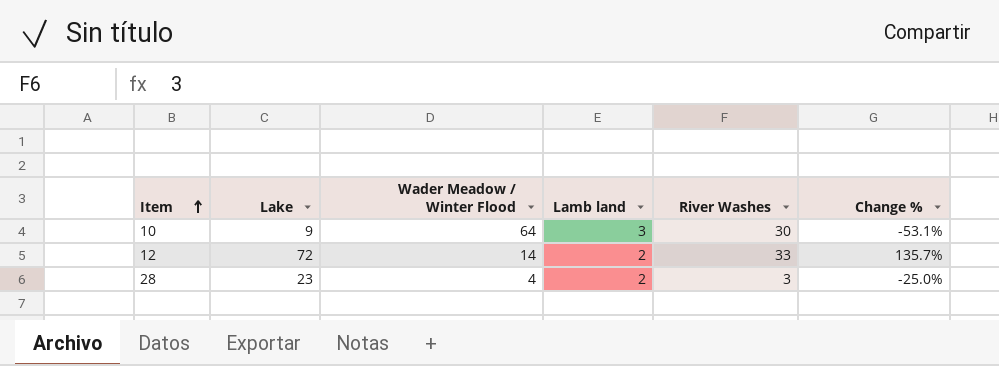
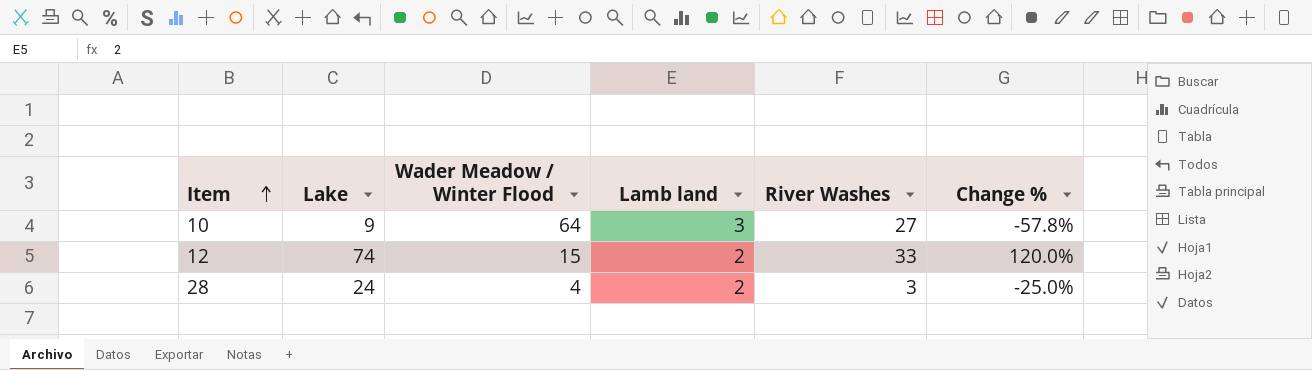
10 | River Washes: 30 -> 27
10 | Change %: -53.1% -> -57.8%
12 | Lake: 72 -> 74
12 | Wader Meadow / Winter Flood: 14 -> 15
12 | Change %: 135.7% -> 120.0%
28 | Lake: 23 -> 24

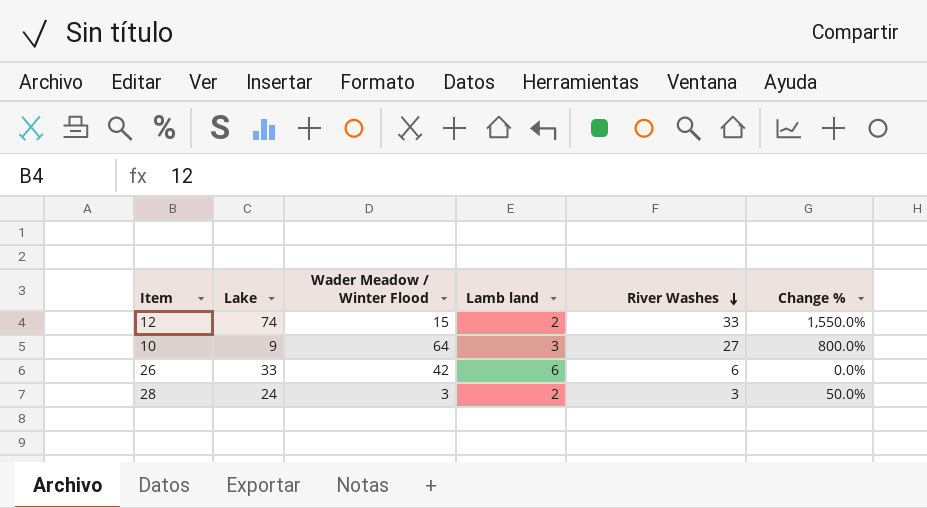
row order: Item ascending -> River Washes descending
column Change % | formula: ([River Washes] - [Wader Meadow / Winter Flood]) / [Wader Meadow / Winter Flood] -> ([River Washes] - [Lamb land]) / [Lamb land]
row 26: none -> 33 | 42 | 6 | 6 | 0.0%
28 | Wader Meadow / Winter Flood: 4 -> 3

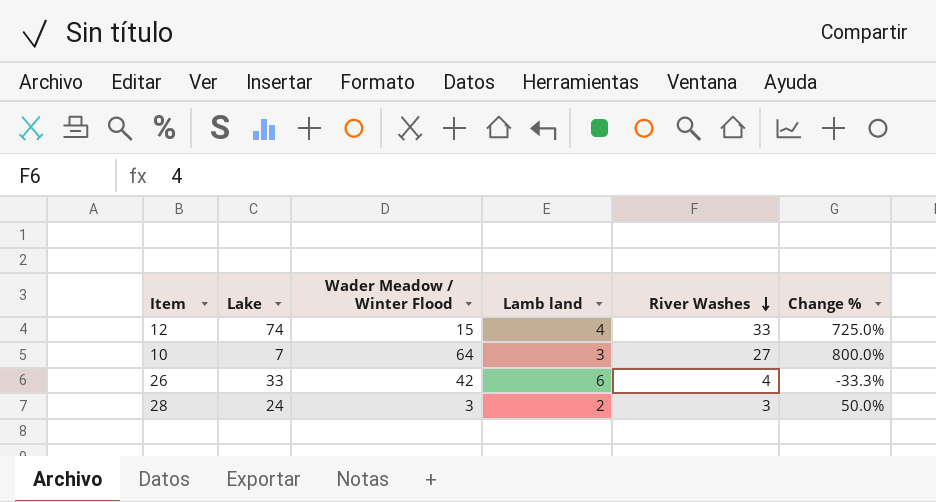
12 | Lamb land: 2 -> 4
12 | Change %: 1,550.0% -> 725.0%
10 | Lake: 9 -> 7
26 | River Washes: 6 -> 4
26 | Change %: 0.0% -> -33.3%

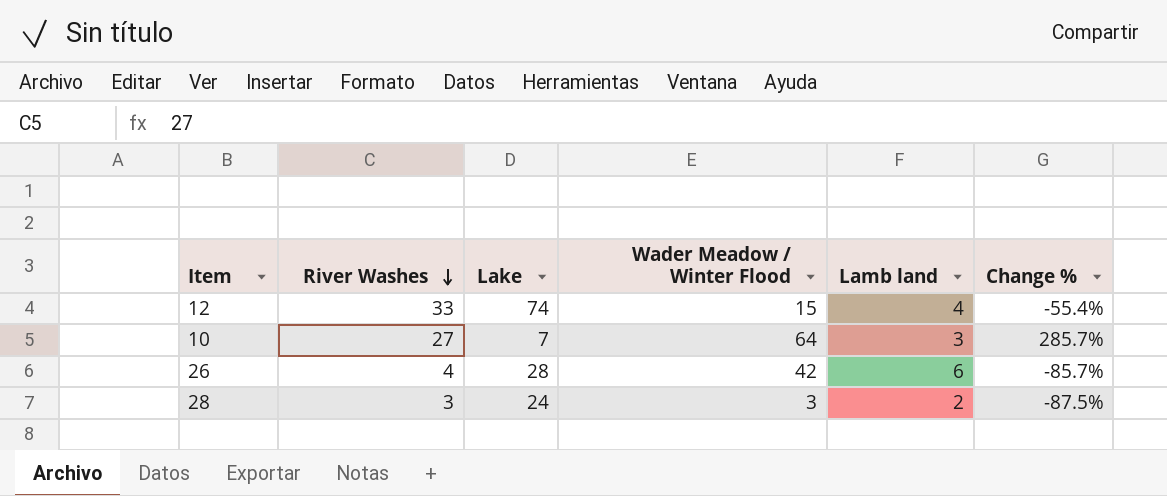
column River Washes | position: 5 -> 2
column Change % | formula: ([River Washes] - [Lamb land]) / [Lamb land] -> ([River Washes] - [Lake]) / [Lake]
26 | Lake: 33 -> 28

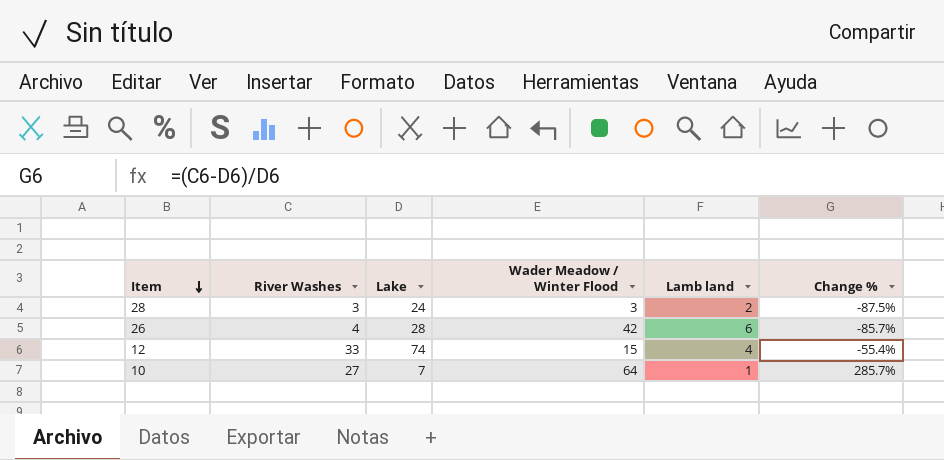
row order: River Washes descending -> Item descending
10 | Lamb land: 3 -> 1

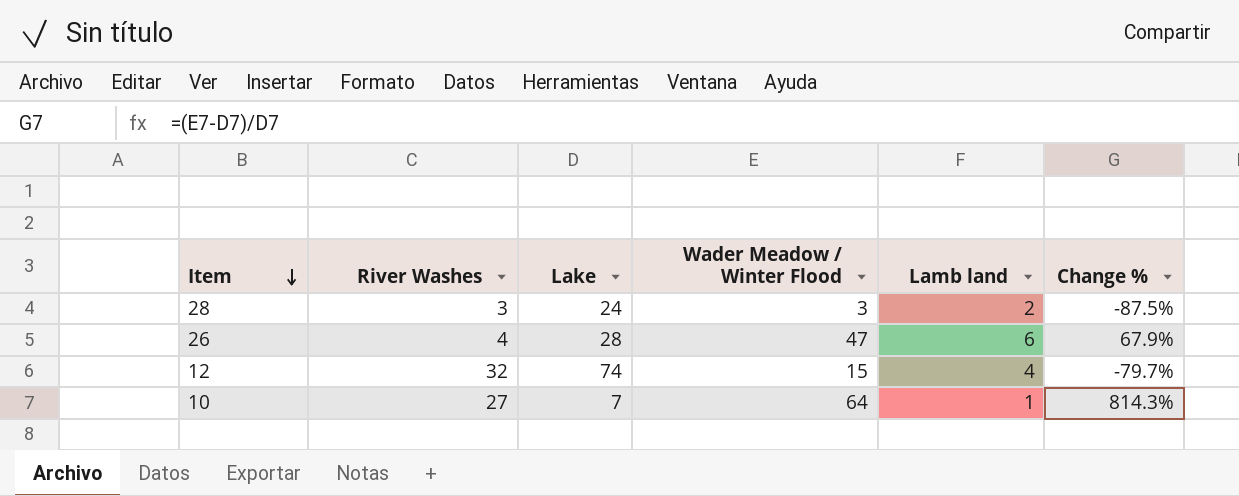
column Change % | formula: ([River Washes] - [Lake]) / [Lake] -> ([Wader Meadow / Winter Flood] - [Lake]) / [Lake]
26 | Wader Meadow / Winter Flood: 42 -> 47
12 | River Washes: 33 -> 32

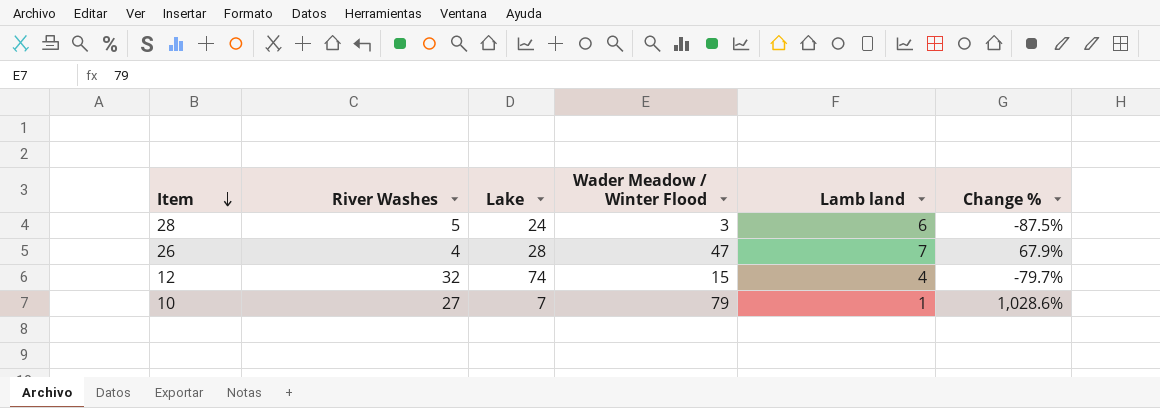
28 | River Washes: 3 -> 5
28 | Lamb land: 2 -> 6
26 | Lamb land: 6 -> 7
10 | Wader Meadow / Winter Flood: 64 -> 79
10 | Change %: 814.3% -> 1,028.6%

